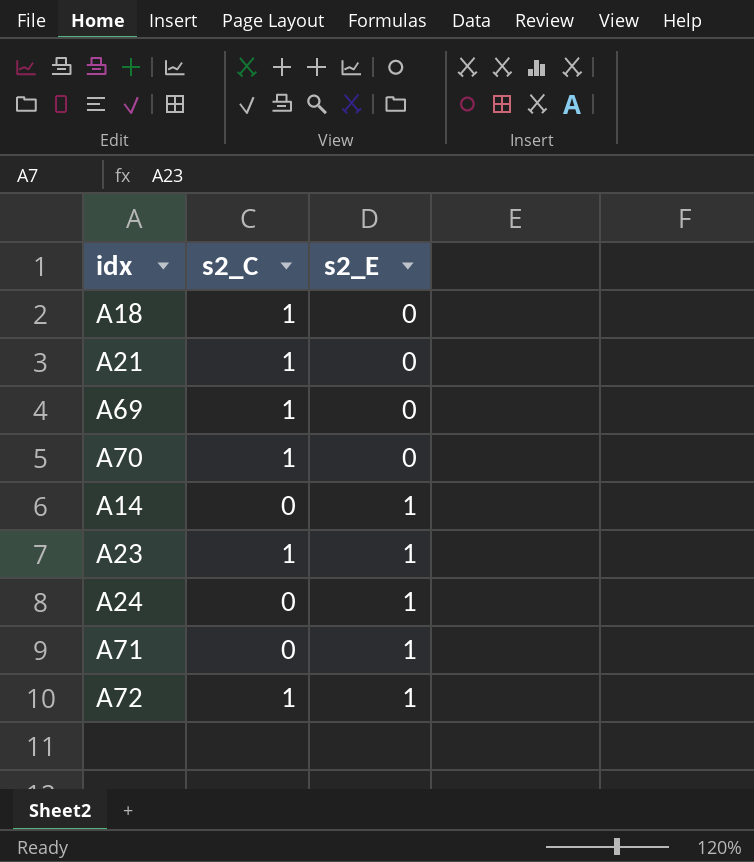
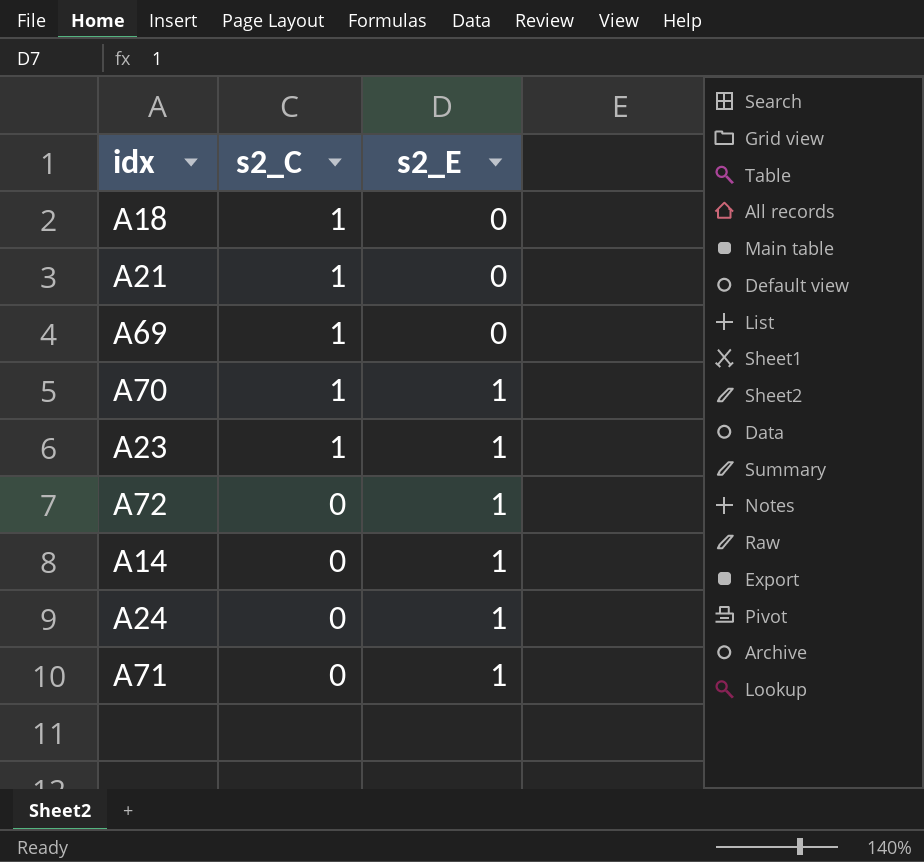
row order: s2_E ascending -> s2_C descending
A70 | s2_E: 0 -> 1
A72 | s2_C: 1 -> 0

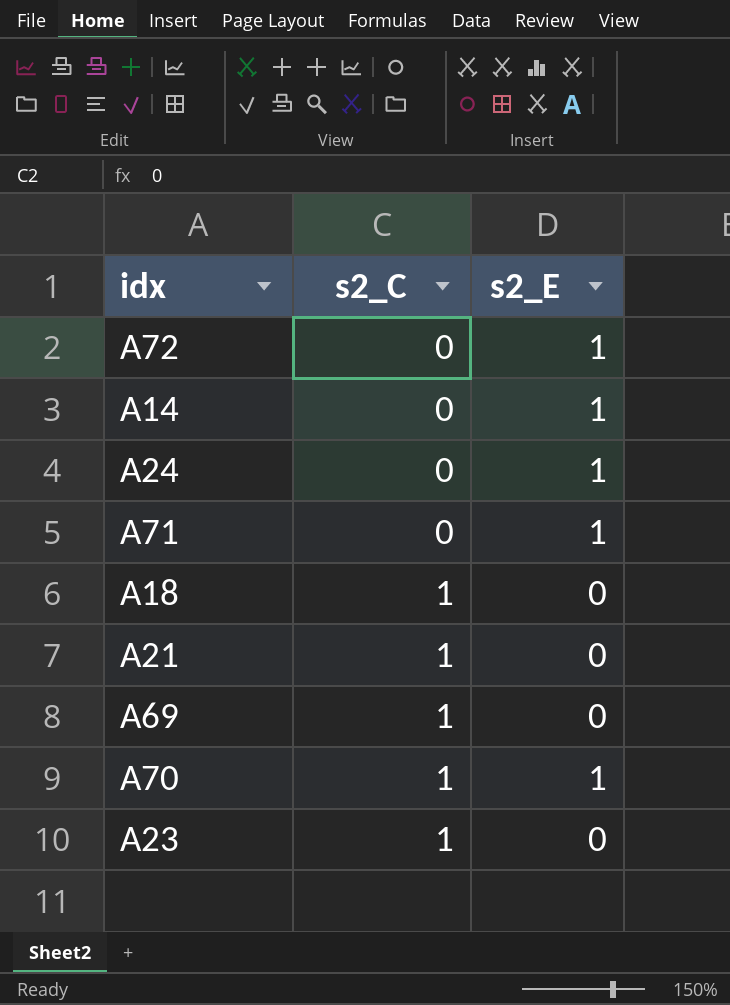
row order: s2_C descending -> s2_C ascending
A23 | s2_E: 1 -> 0

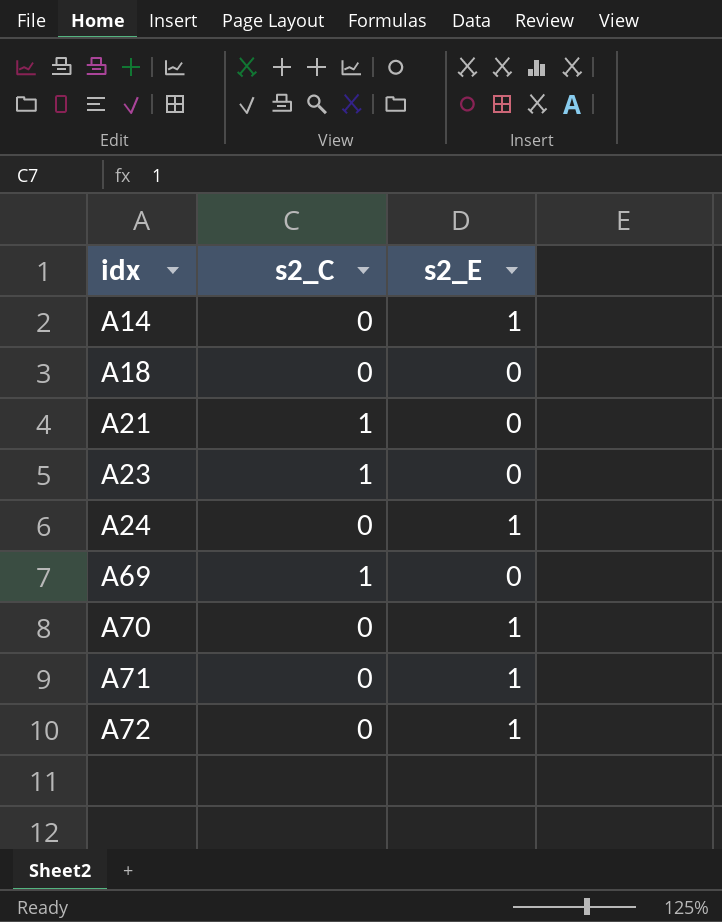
row order: s2_C ascending -> idx ascending
A18 | s2_C: 1 -> 0
A70 | s2_C: 1 -> 0

